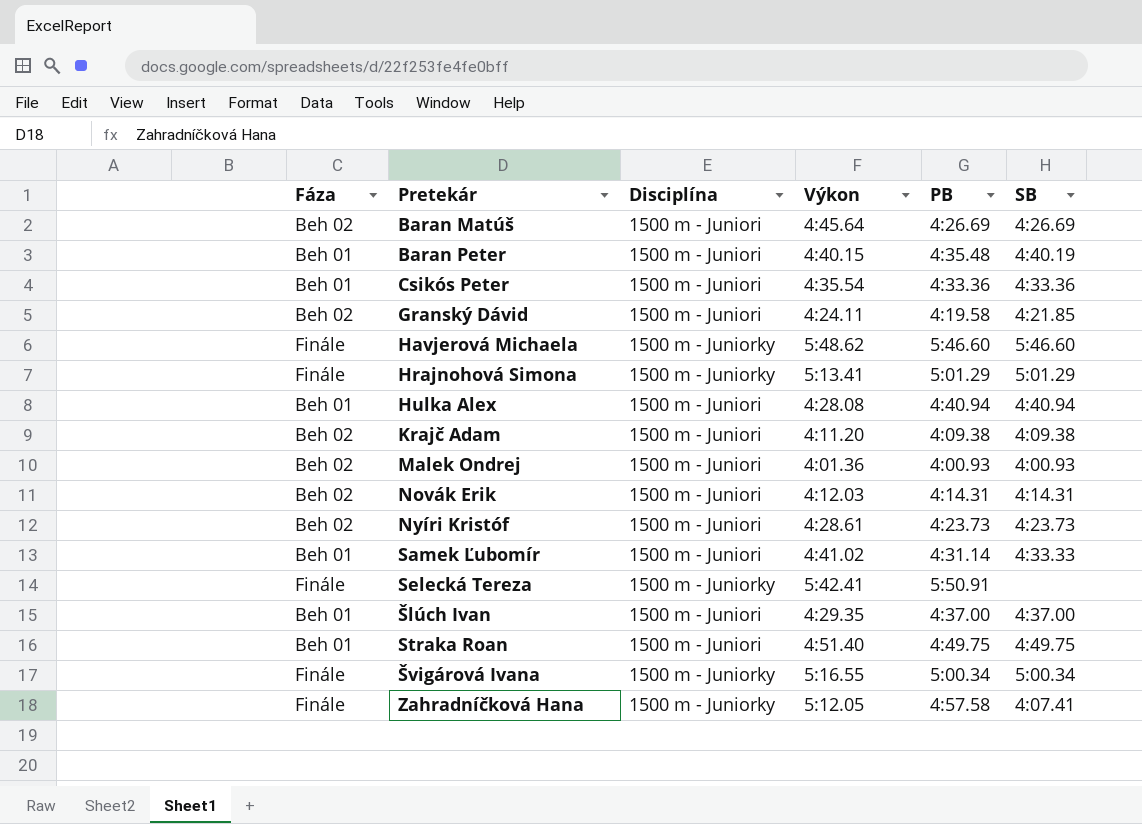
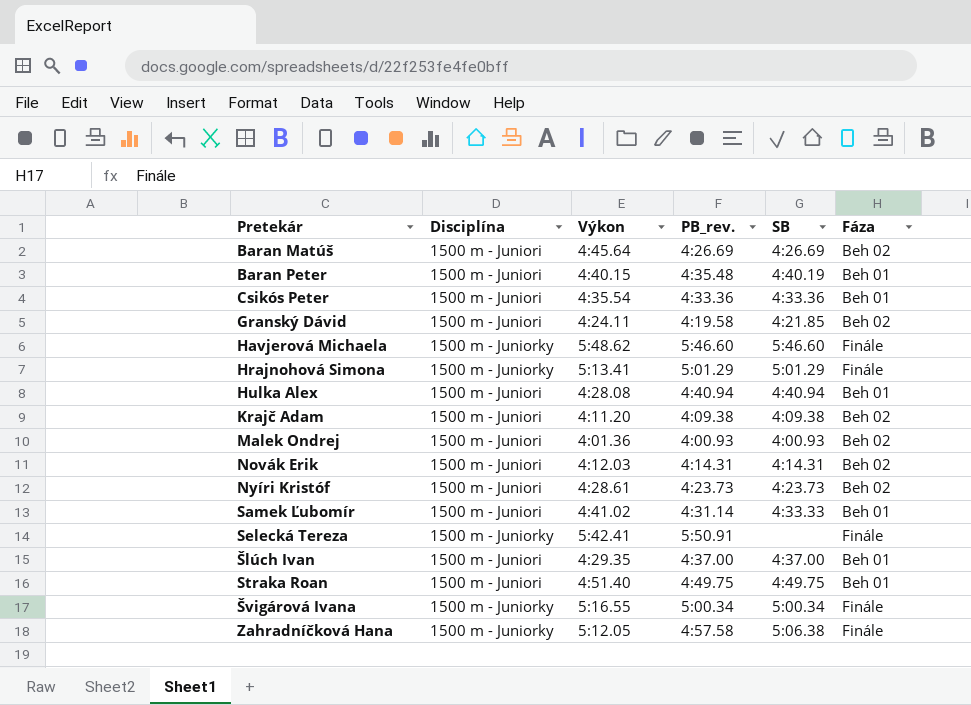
column name: PB -> PB_rev.
column Fáza | position: 1 -> 6
Zahradníčková Hana | SB: 4:07.41 -> 5:06.38

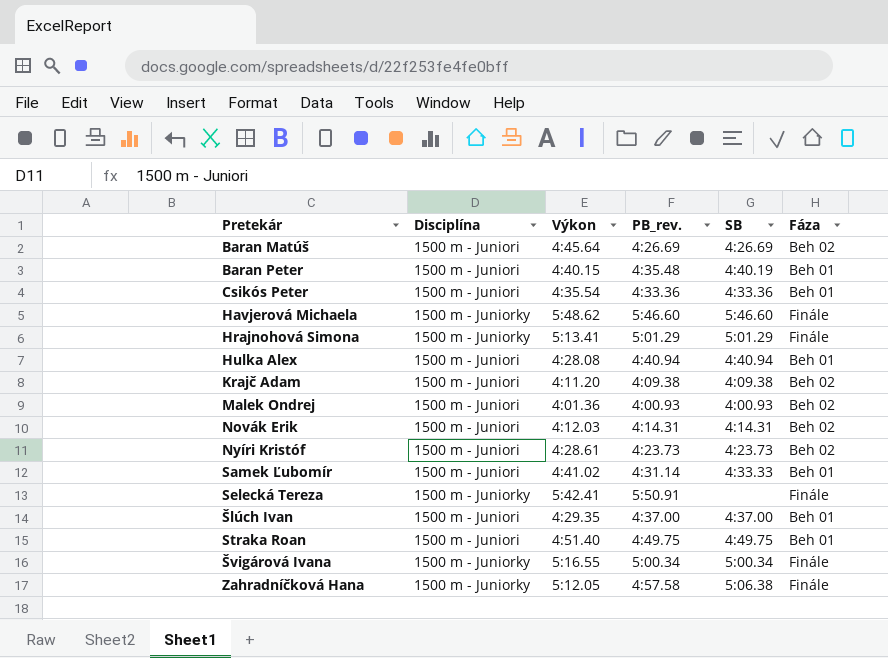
row Granský Dávid: 1500 m - Juniori | 4:24.11 | 4:19.58 | 4:21.85 | Beh 02 -> none

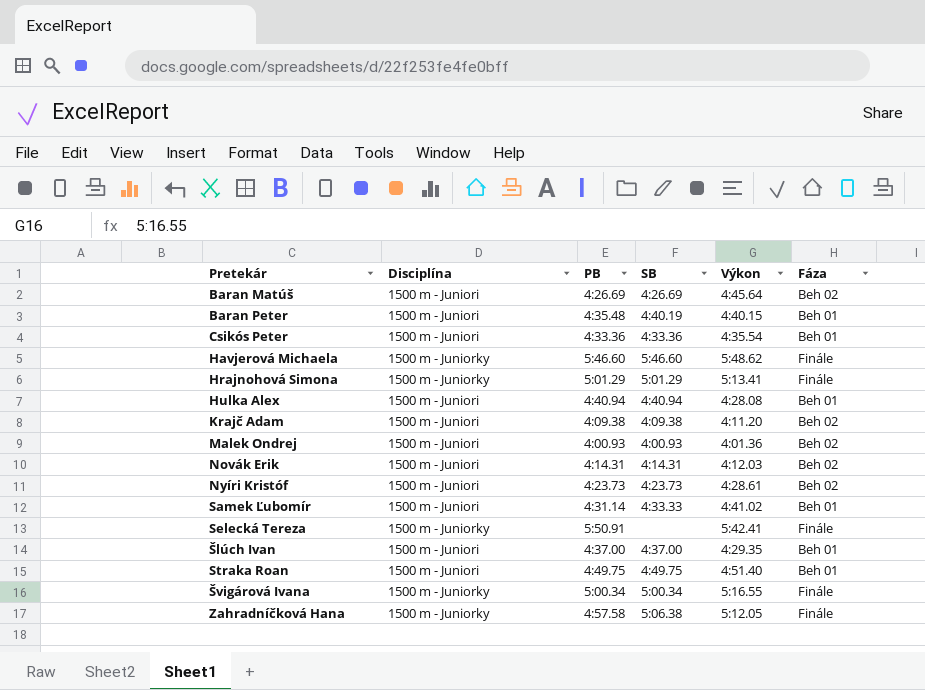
column name: PB_rev. -> PB
column Výkon | position: 3 -> 5

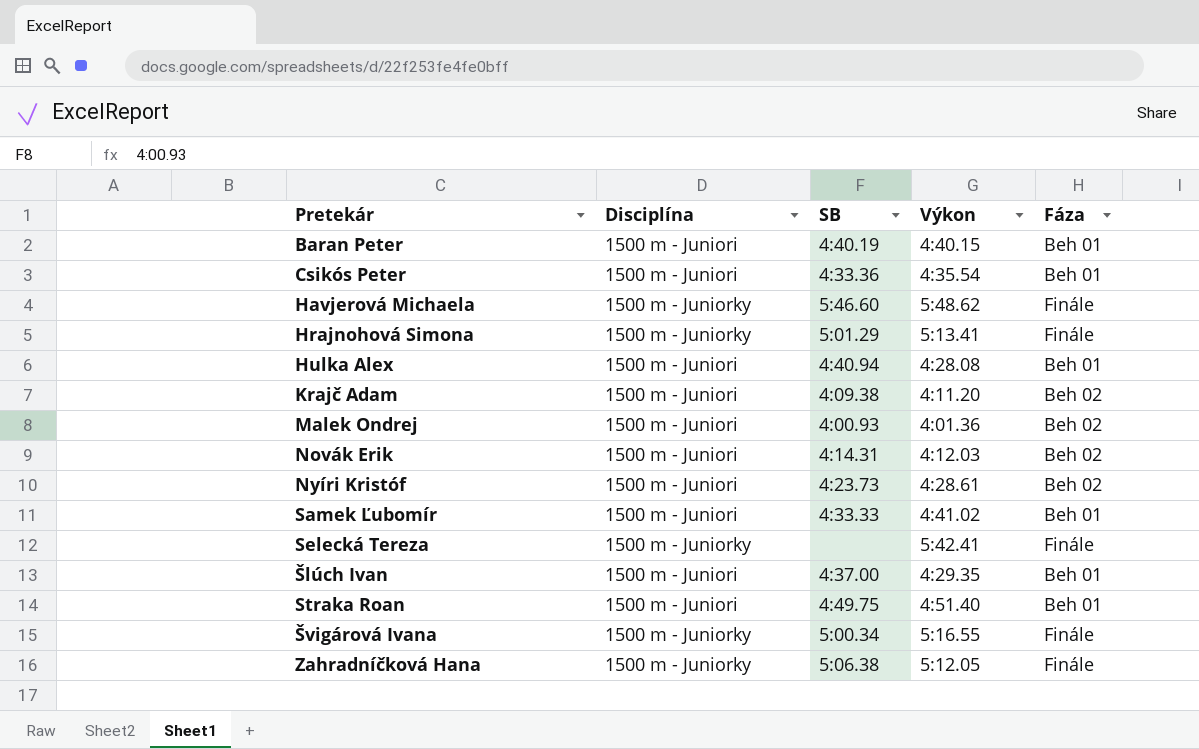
column PB | position: 3 -> none
row Baran Matúš: 1500 m - Juniori | 4:26.69 | 4:26.69 | 4:45.64 | Beh 02 -> none

